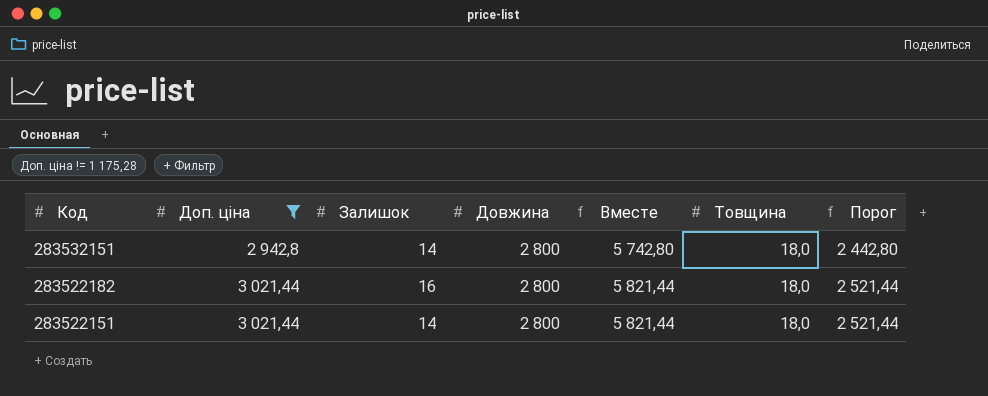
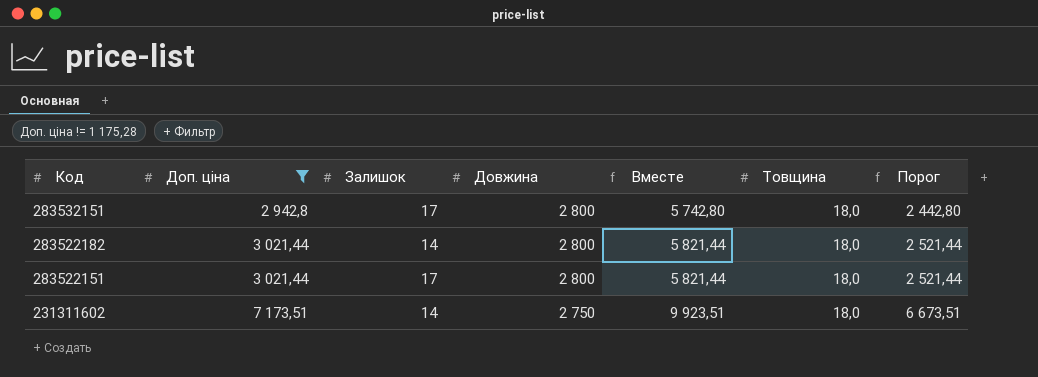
283532151 | Залишок: 14 -> 17
283522182 | Залишок: 16 -> 14
283522151 | Залишок: 14 -> 17
row 231311602: none -> 7 173,51 | 14 | 2 750 | 9 923,51 | 18,0 | 6 673,51

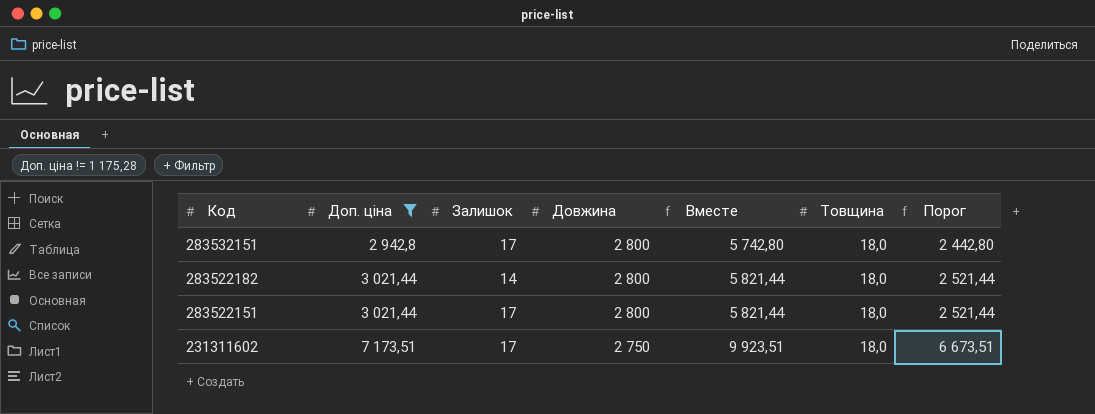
231311602 | Залишок: 14 -> 17

